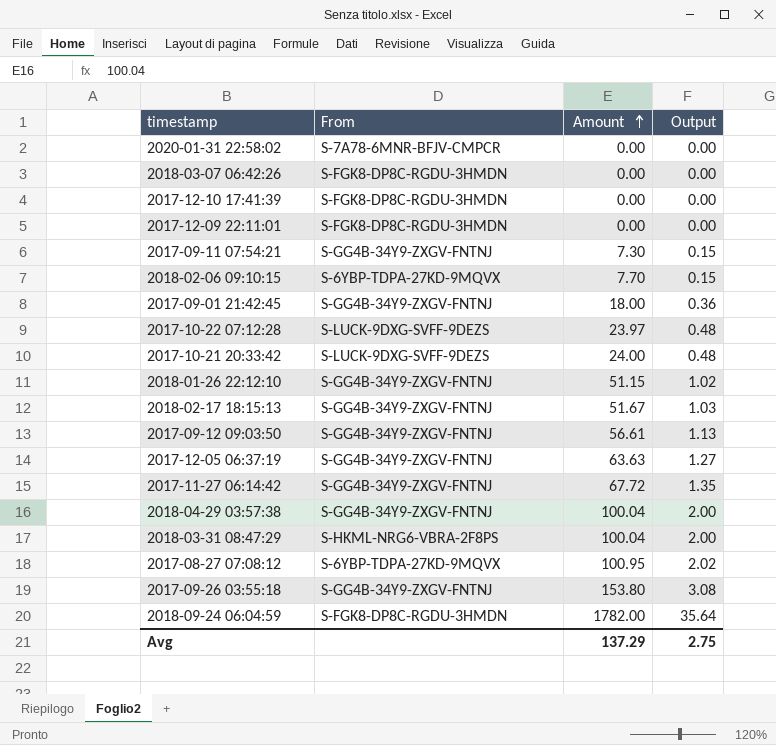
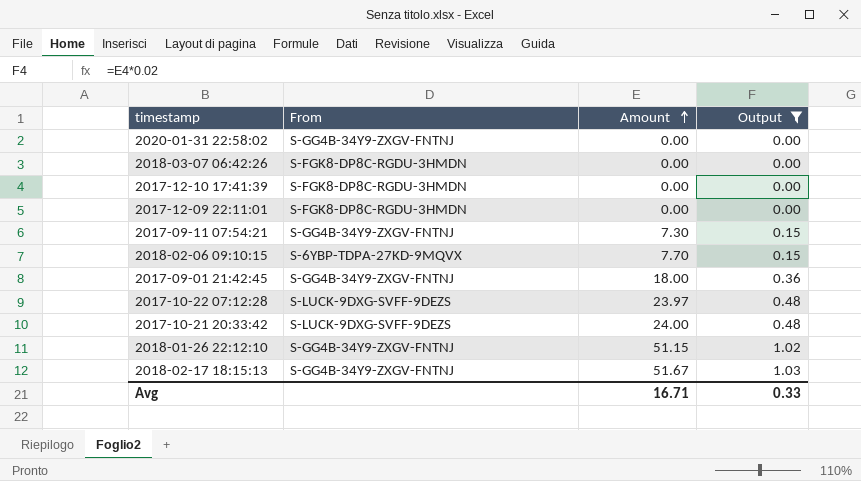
filter: none -> Output <= 1.03
2020-01-31 22:58:02 | From: S-7A78-6MNR-BFJV-CMPCR -> S-GG4B-34Y9-ZXGV-FNTNJ
Avg | Amount: 137.29 -> 16.71
Avg | Output: 2.75 -> 0.33

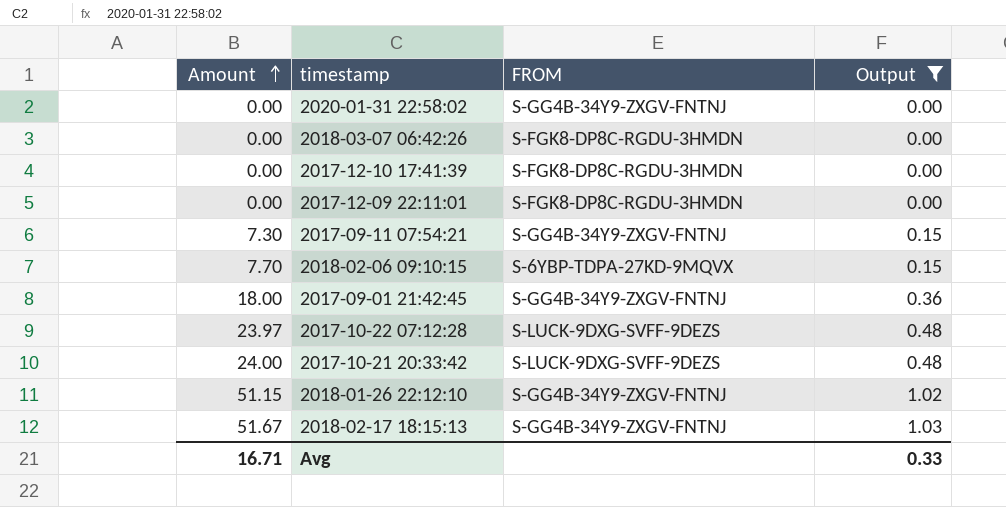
column Amount | position: 3 -> 1
column name: From -> FROM

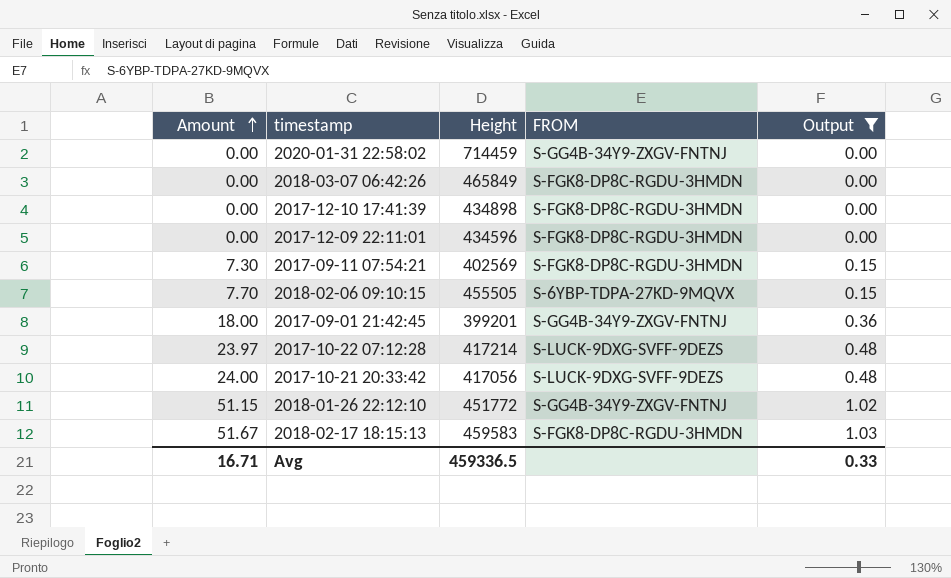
column Height | position: none -> 3
2017-09-11 07:54:21 | FROM: S-GG4B-34Y9-ZXGV-FNTNJ -> S-FGK8-DP8C-RGDU-3HMDN
2018-02-17 18:15:13 | FROM: S-GG4B-34Y9-ZXGV-FNTNJ -> S-FGK8-DP8C-RGDU-3HMDN

